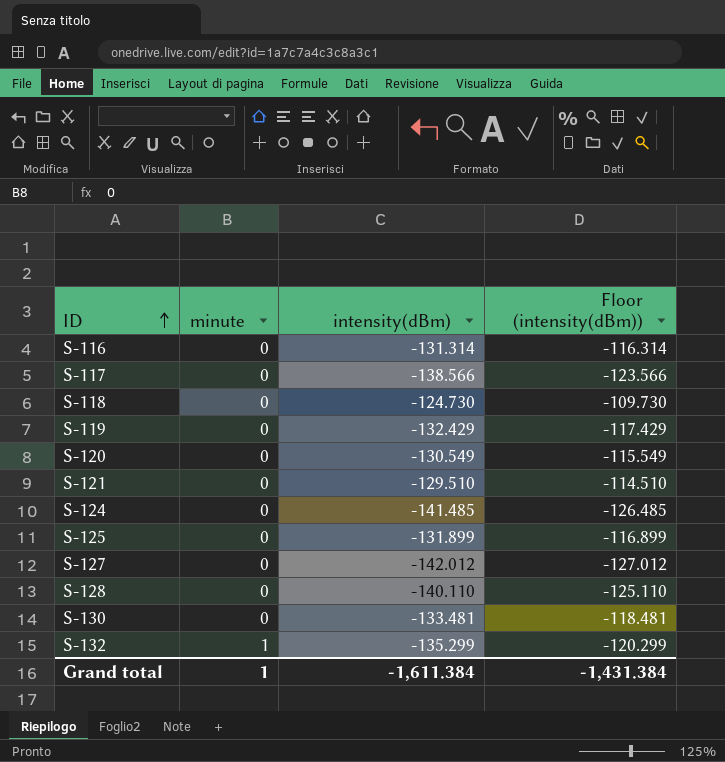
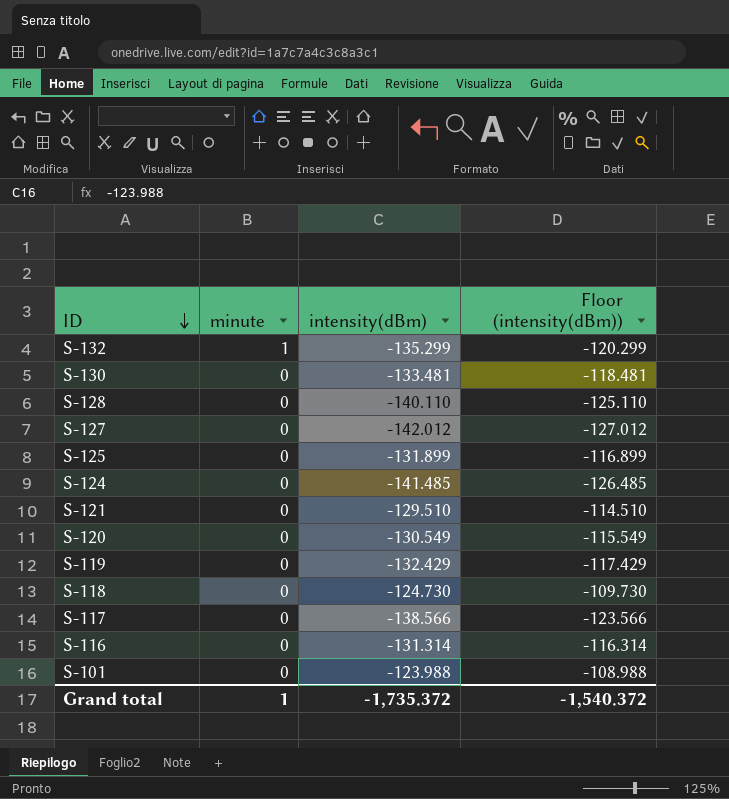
row order: ID ascending -> ID descending
row S-101: none -> 0 | -123.988 | -108.988
Grand total | intensity(dBm): -1,611.384 -> -1,735.372
Grand total | Floor (intensity(dBm)): -1,431.384 -> -1,540.372

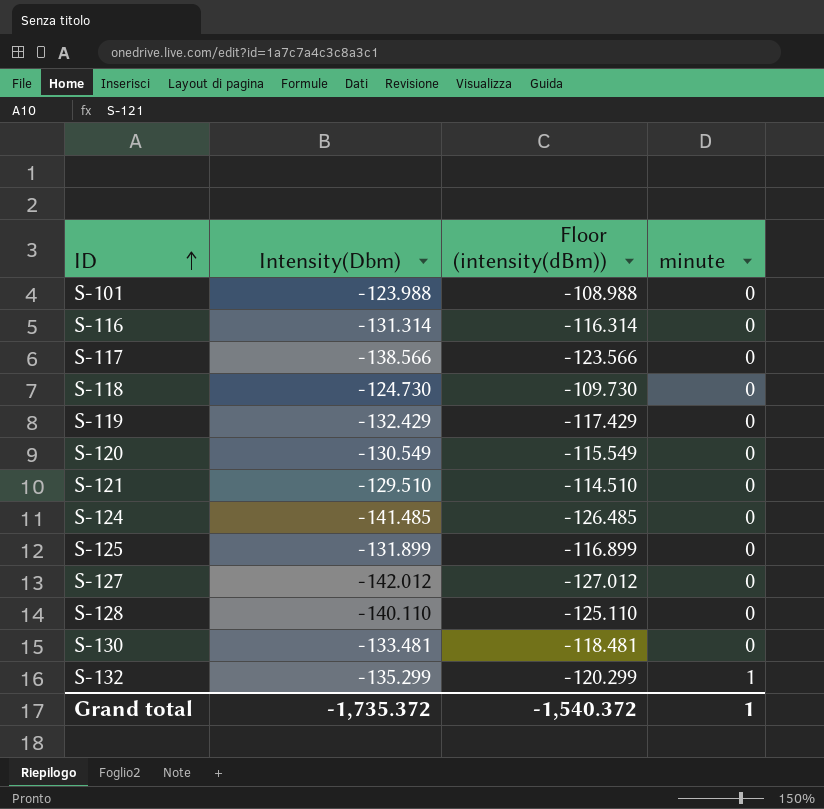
row order: ID descending -> ID ascending
column name: intensity(dBm) -> Intensity(Dbm)
column minute | position: 2 -> 4

